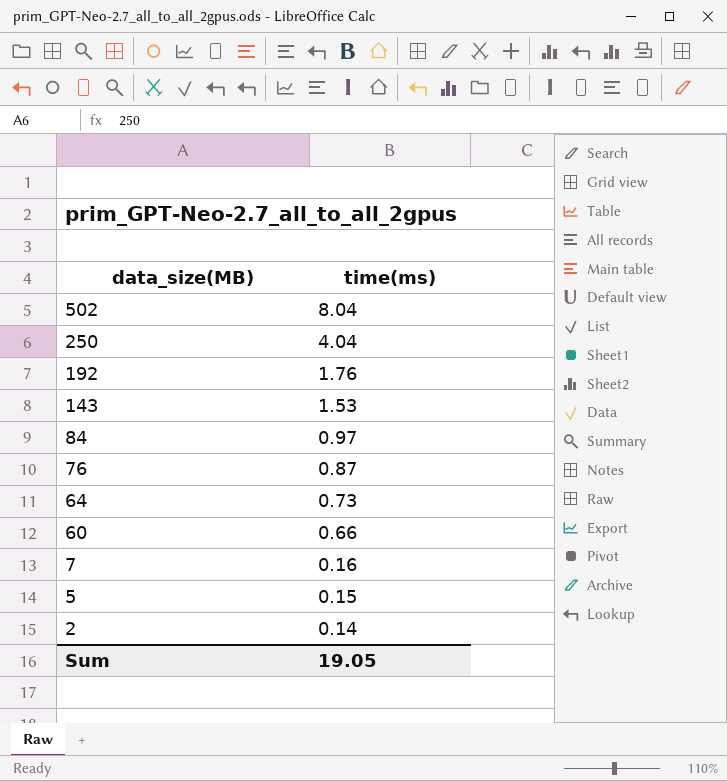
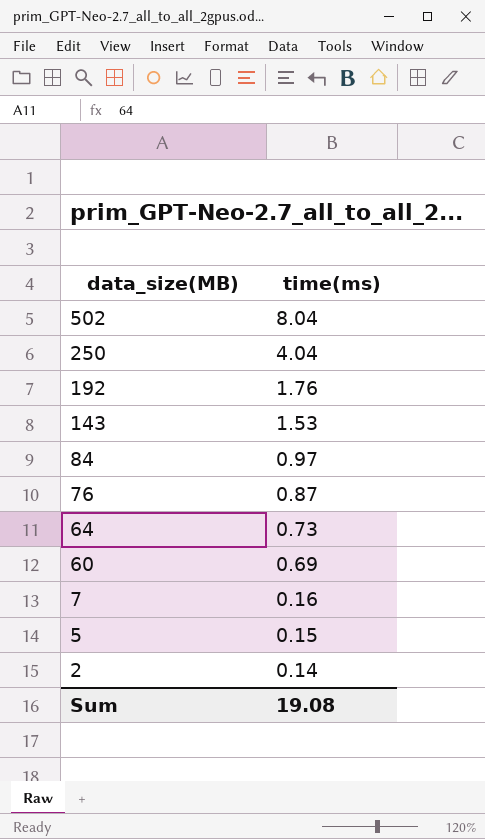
60 | time(ms): 0.66 -> 0.69
Sum | time(ms): 19.05 -> 19.08

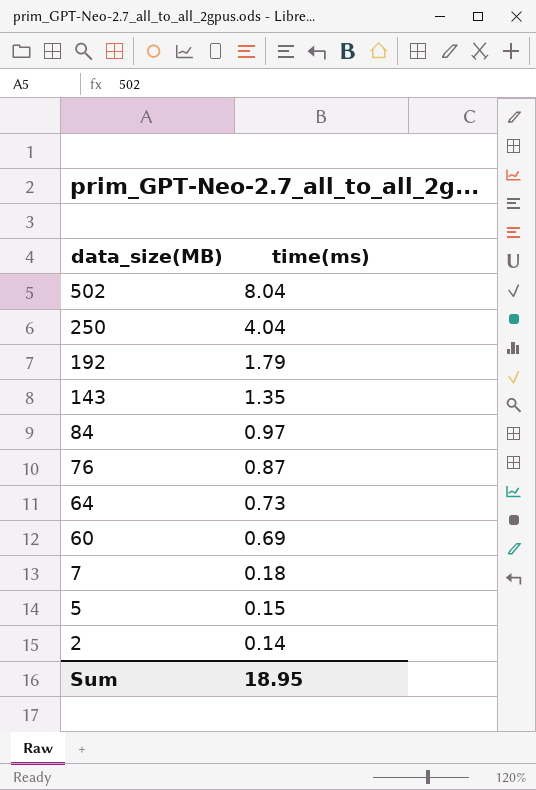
192 | time(ms): 1.76 -> 1.79
143 | time(ms): 1.53 -> 1.35
7 | time(ms): 0.16 -> 0.18
Sum | time(ms): 19.08 -> 18.95

